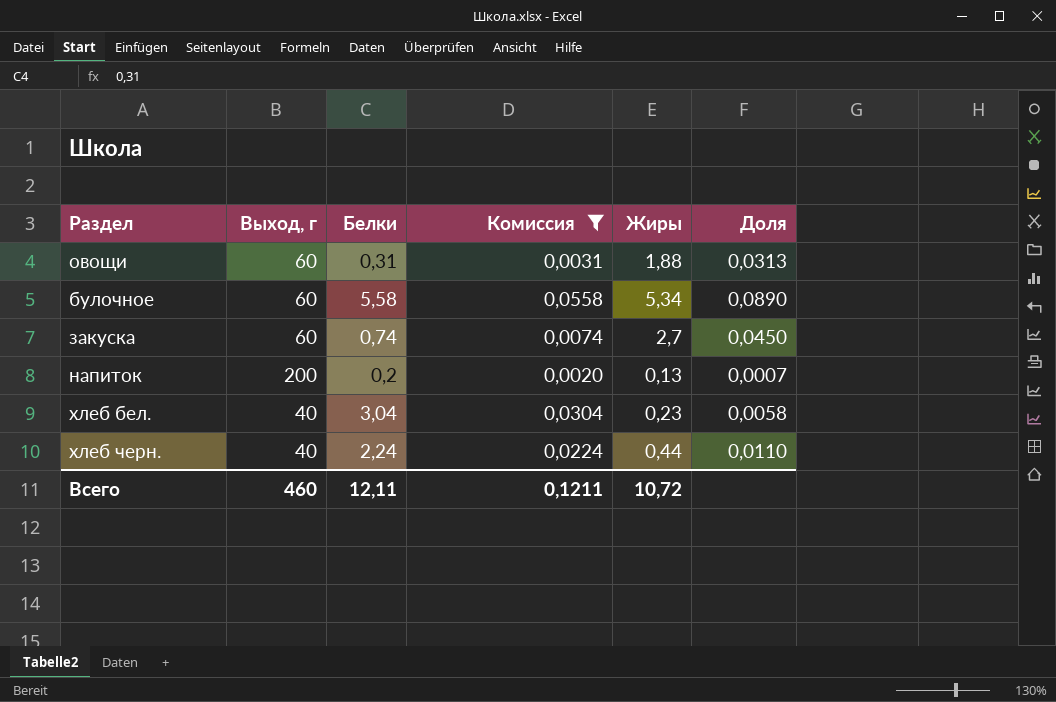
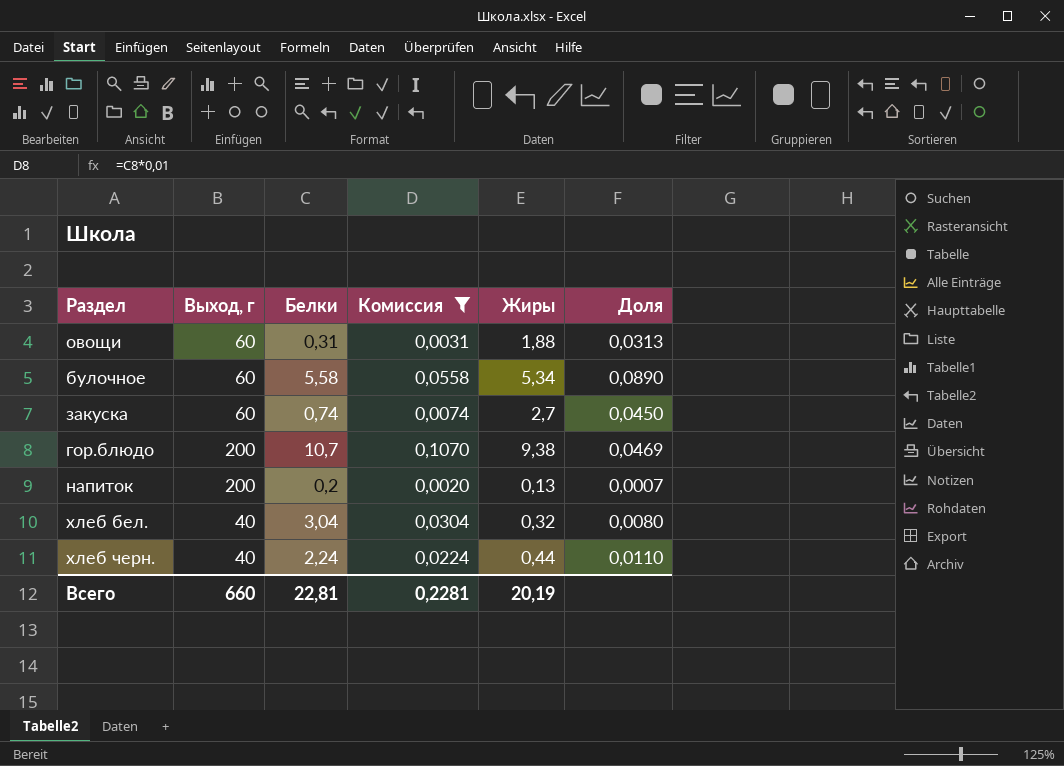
row гор.блюдо: none -> 200 | 10,7 | 0,1070 | 9,38 | 0,0469
хлеб бел. | Жиры: 0,23 -> 0,32
хлеб бел. | Доля: 0,0058 -> 0,0080
Всего | Выход, г: 460 -> 660
Всего | Белки: 12,11 -> 22,81
Всего | Комиссия: 0,1211 -> 0,2281
Всего | Жиры: 10,72 -> 20,19

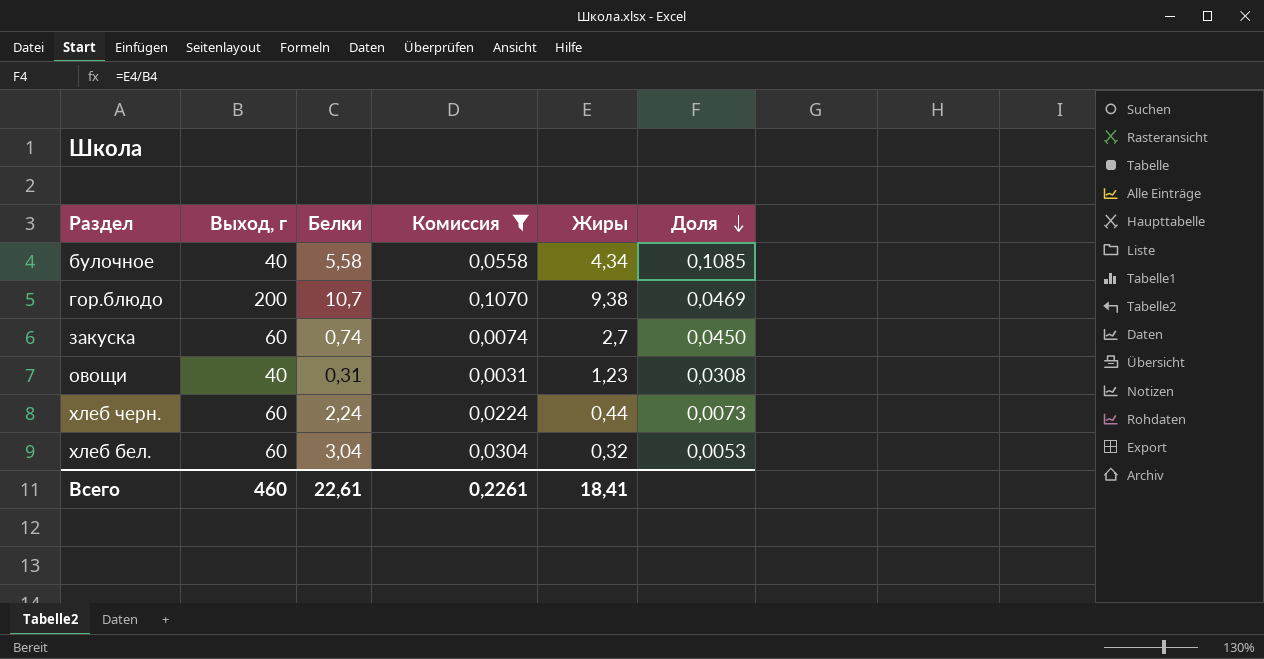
row order: none -> Доля descending
row напиток: 200 | 0,2 | 0,0020 | 0,13 | 0,0007 -> none
булочное | Выход, г: 60 -> 40
булочное | Жиры: 5,34 -> 4,34
булочное | Доля: 0,0890 -> 0,1085
овощи | Выход, г: 60 -> 40
овощи | Жиры: 1,88 -> 1,23
овощи | Доля: 0,0313 -> 0,0308
хлеб черн. | Выход, г: 40 -> 60
хлеб черн. | Доля: 0,0110 -> 0,0073
хлеб бел. | Выход, г: 40 -> 60
хлеб бел. | Доля: 0,0080 -> 0,0053
Всего | Выход, г: 660 -> 460
Всего | Белки: 22,81 -> 22,61
Всего | Комиссия: 0,2281 -> 0,2261
Всего | Жиры: 20,19 -> 18,41

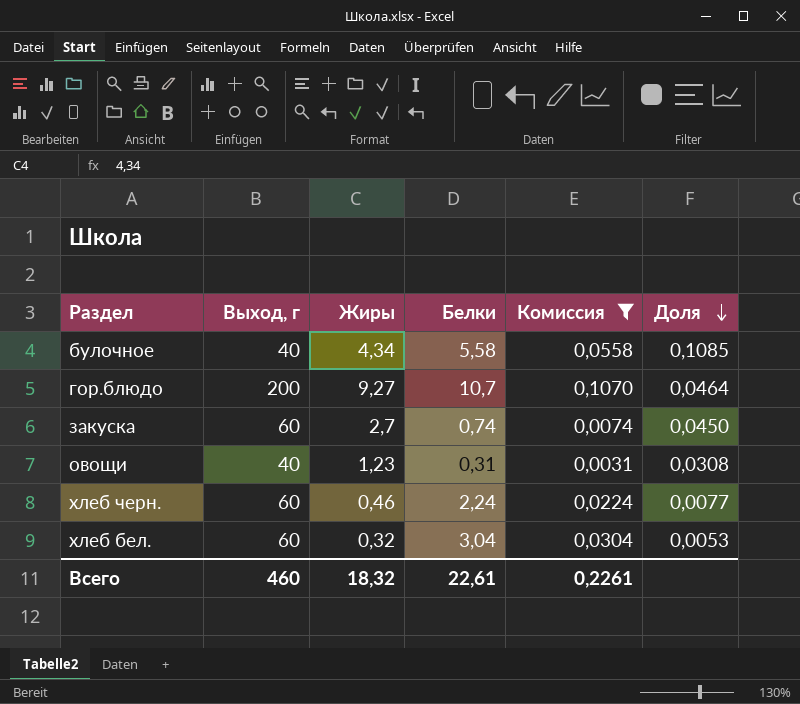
column Жиры | position: 5 -> 3
гор.блюдо | Жиры: 9,38 -> 9,27
гор.блюдо | Доля: 0,0469 -> 0,0464
хлеб черн. | Жиры: 0,44 -> 0,46
хлеб черн. | Доля: 0,0073 -> 0,0077
Всего | Жиры: 18,41 -> 18,32

